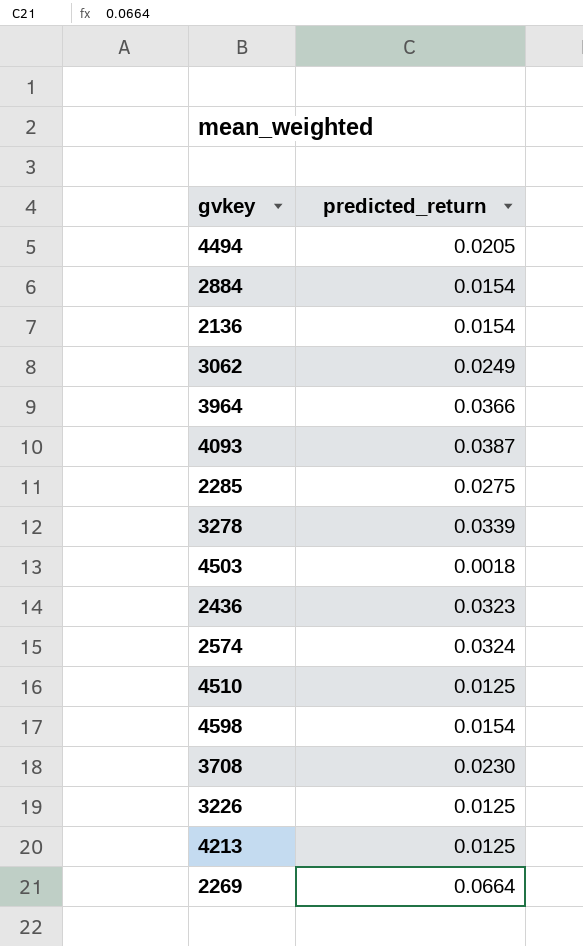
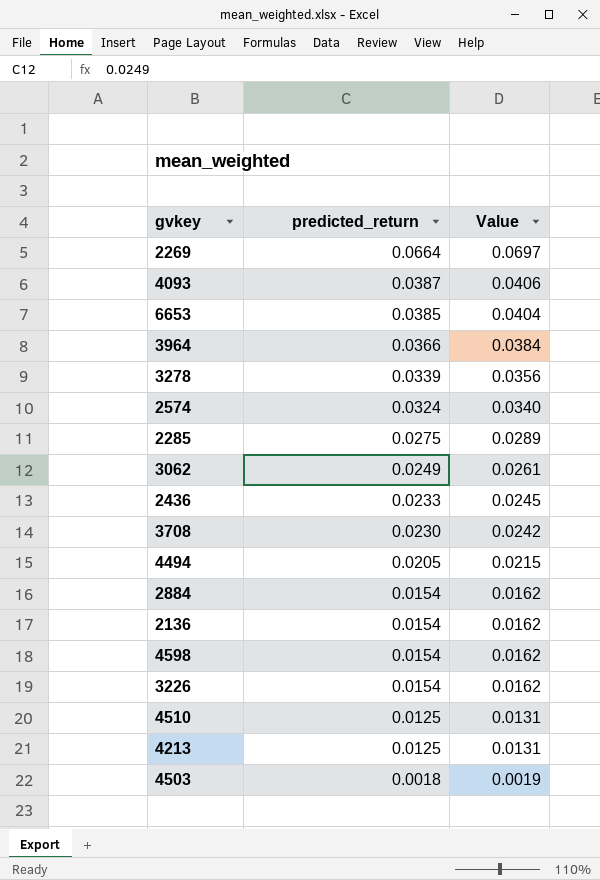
row order: none -> predicted_return descending
column Value | formula: none -> [predicted_return] * 1.05
row 6653: none -> 0.0385 | 0.0404
2436 | predicted_return: 0.0323 -> 0.0233
3226 | predicted_return: 0.0125 -> 0.0154

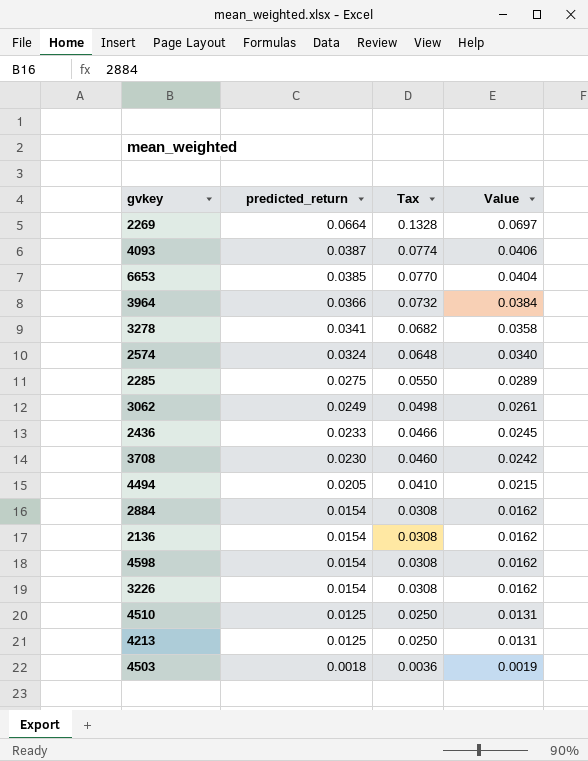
column Tax | formula: none -> [predicted_return] * 2
3278 | predicted_return: 0.0339 -> 0.0341
3278 | Value: 0.0356 -> 0.0358

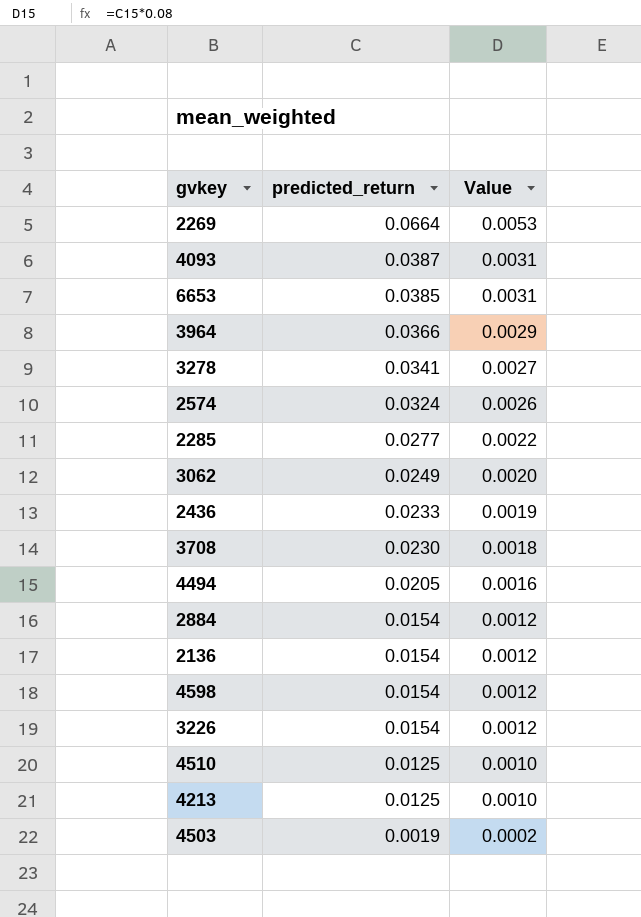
column Tax | formula: [predicted_return] * 2 -> none
column Value | formula: [predicted_return] * 1.05 -> [predicted_return] * 0.08
2285 | predicted_return: 0.0275 -> 0.0277
4503 | predicted_return: 0.0018 -> 0.0019

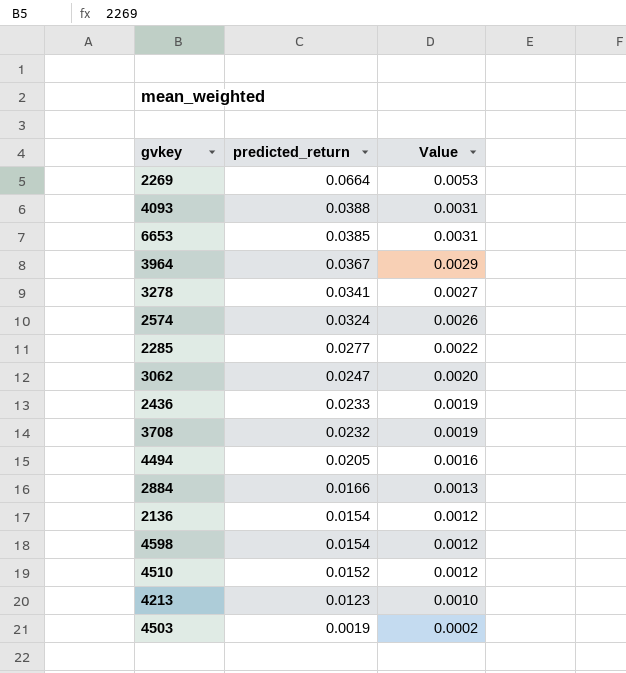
row 3226: 0.0154 | 0.0012 -> none
4093 | predicted_return: 0.0387 -> 0.0388
3964 | predicted_return: 0.0366 -> 0.0367
3062 | predicted_return: 0.0249 -> 0.0247
3708 | predicted_return: 0.0230 -> 0.0232
3708 | Value: 0.0018 -> 0.0019
2884 | predicted_return: 0.0154 -> 0.0166
2884 | Value: 0.0012 -> 0.0013
4510 | predicted_return: 0.0125 -> 0.0152
4510 | Value: 0.0010 -> 0.0012
4213 | predicted_return: 0.0125 -> 0.0123

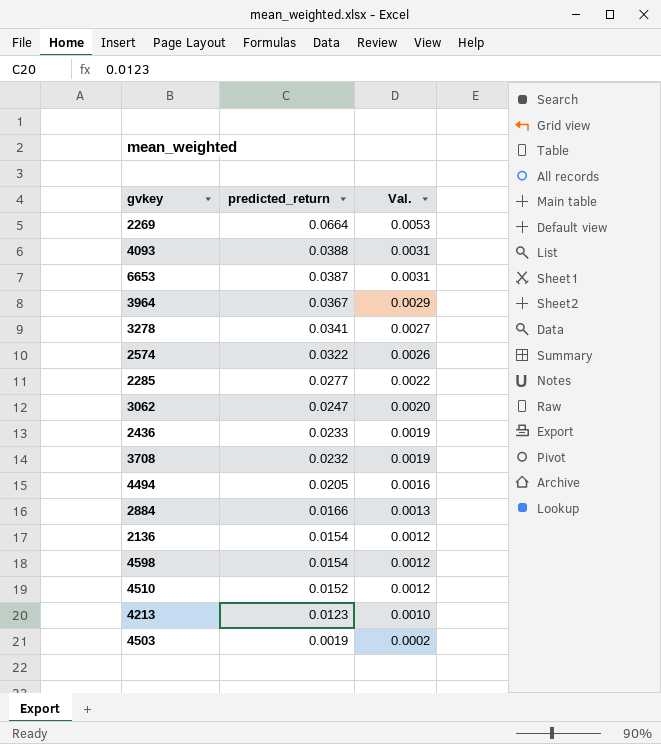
column name: Value -> Val.
6653 | predicted_return: 0.0385 -> 0.0387
2574 | predicted_return: 0.0324 -> 0.0322

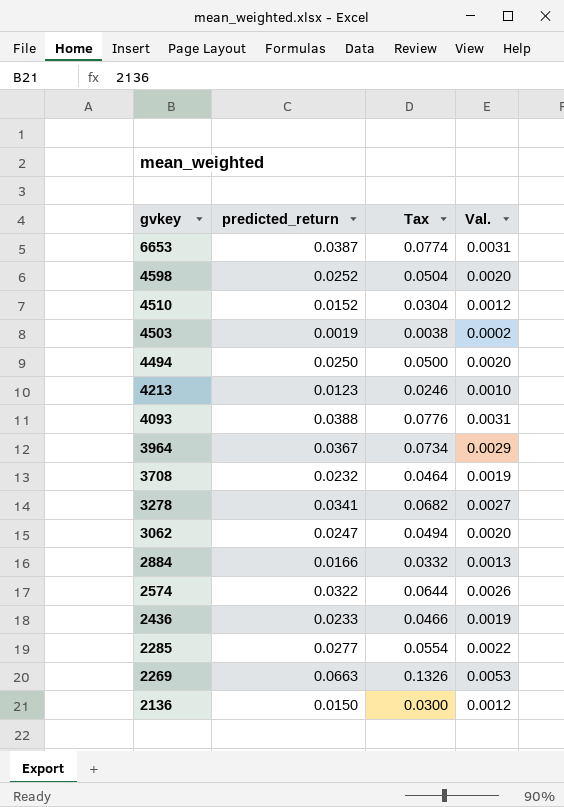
row order: predicted_return descending -> gvkey descending
column Tax | formula: none -> [predicted_return] * 2
4598 | predicted_return: 0.0154 -> 0.0252
4598 | Val.: 0.0012 -> 0.0020
4494 | predicted_return: 0.0205 -> 0.0250
4494 | Val.: 0.0016 -> 0.0020
2269 | predicted_return: 0.0664 -> 0.0663
2136 | predicted_return: 0.0154 -> 0.0150

